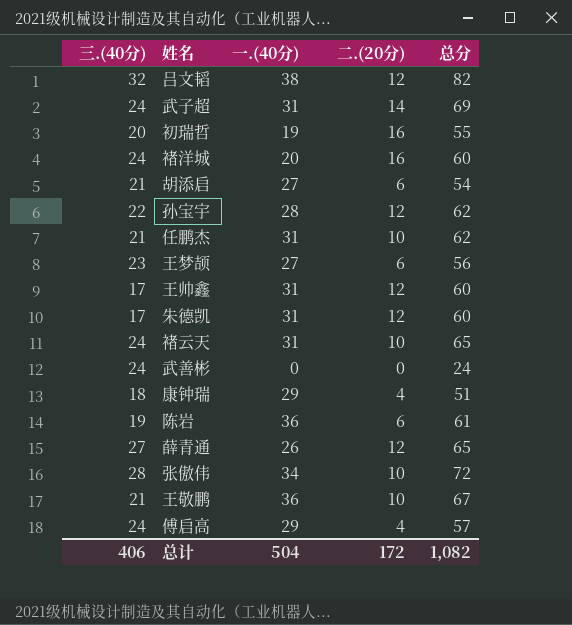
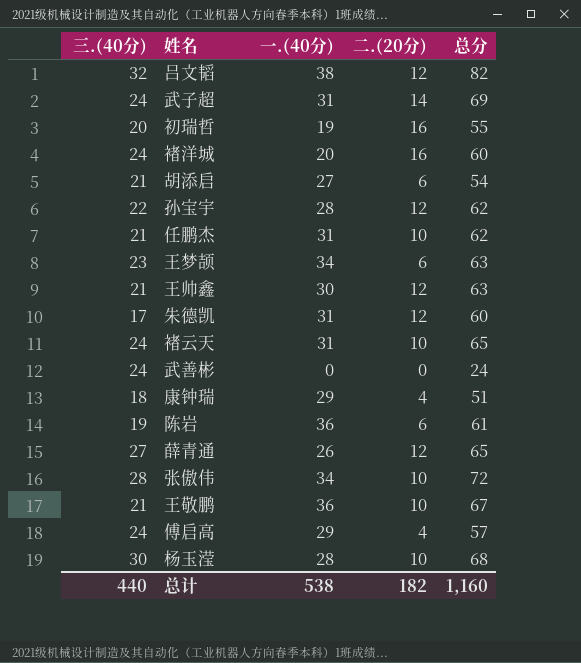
王梦颉 | 一.(40分): 27 -> 34
王梦颉 | 总分: 56 -> 63
王帅鑫 | 三.(40分): 17 -> 21
王帅鑫 | 一.(40分): 31 -> 30
王帅鑫 | 总分: 60 -> 63
row 杨玉滢: none -> 30 | 28 | 10 | 68
总计 | 三.(40分): 406 -> 440
总计 | 一.(40分): 504 -> 538
总计 | 二.(20分): 172 -> 182
总计 | 总分: 1,082 -> 1,160

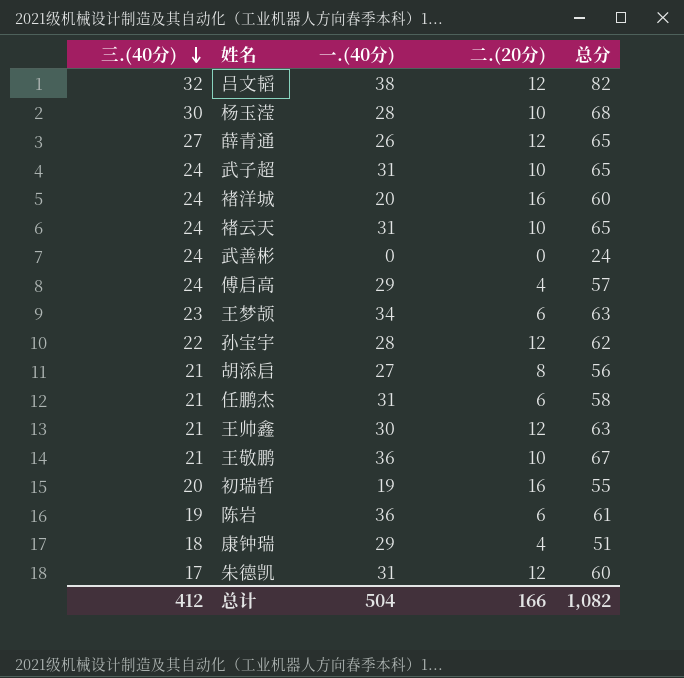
row order: none -> 三.(40分) descending
row 张傲伟: 28 | 34 | 10 | 72 -> none
武子超 | 二.(20分): 14 -> 10
武子超 | 总分: 69 -> 65
胡添启 | 二.(20分): 6 -> 8
胡添启 | 总分: 54 -> 56
任鹏杰 | 二.(20分): 10 -> 6
任鹏杰 | 总分: 62 -> 58
总计 | 三.(40分): 440 -> 412
总计 | 一.(40分): 538 -> 504
总计 | 二.(20分): 182 -> 166
总计 | 总分: 1,160 -> 1,082

